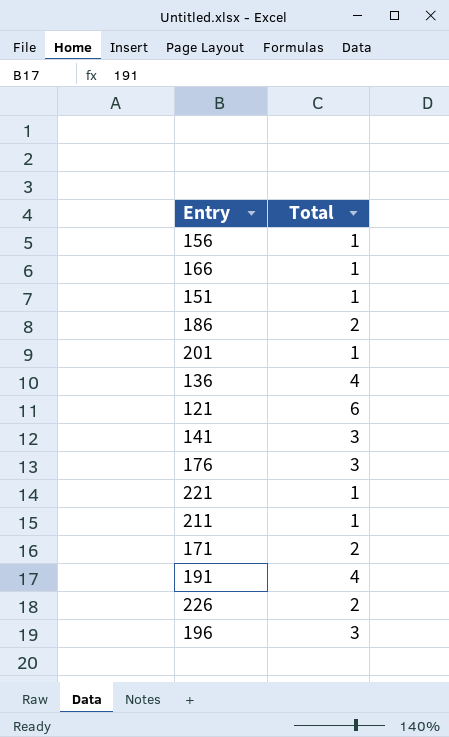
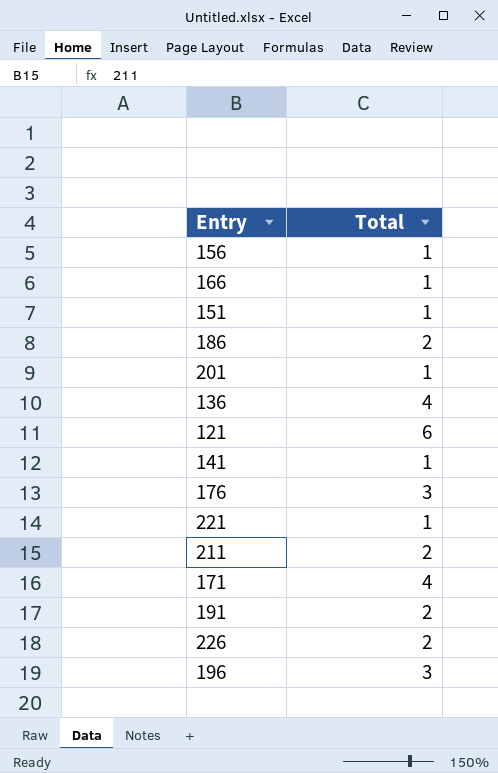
141 | Total: 3 -> 1
211 | Total: 1 -> 2
171 | Total: 2 -> 4
191 | Total: 4 -> 2

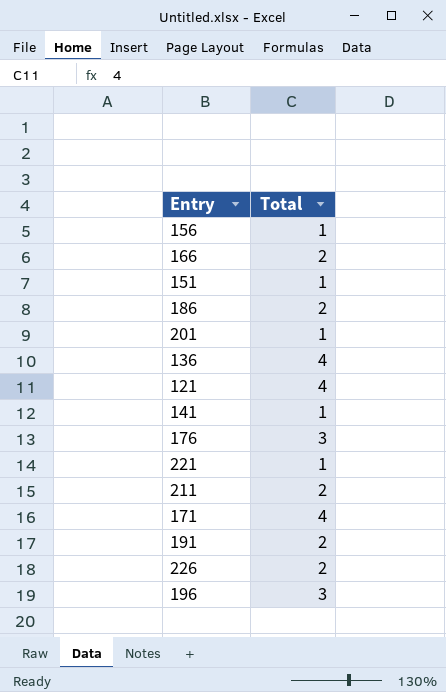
166 | Total: 1 -> 2
121 | Total: 6 -> 4

